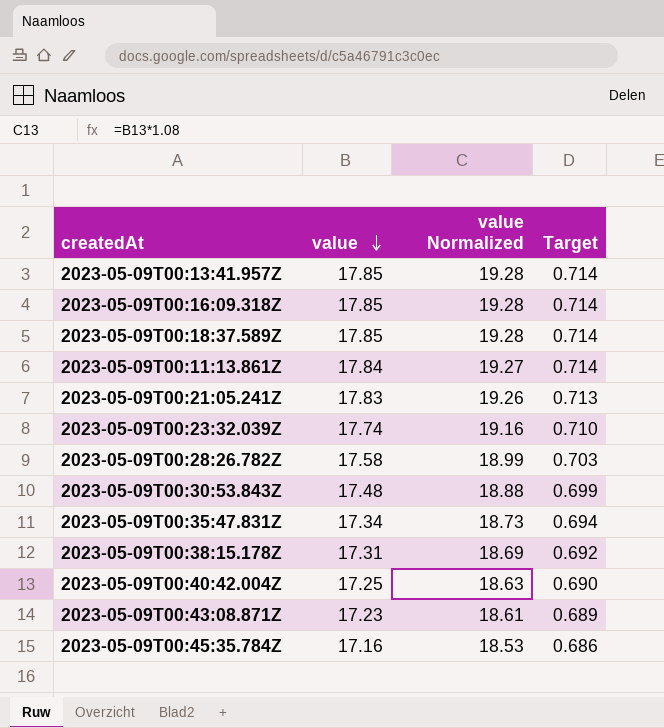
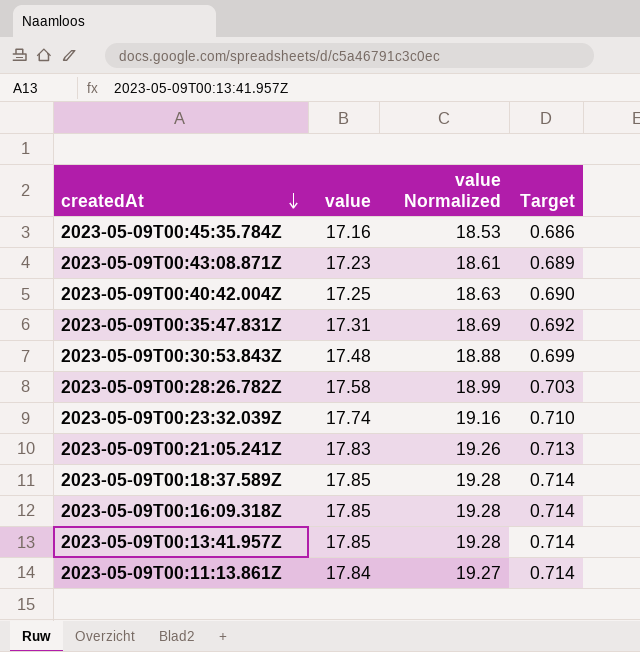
row order: value descending -> createdAt descending
row 2023-05-09T00:38:15.178Z: 17.31 | 18.69 | 0.692 -> none
2023-05-09T00:35:47.831Z | value: 17.34 -> 17.31
2023-05-09T00:35:47.831Z | value Normalized: 18.73 -> 18.69
2023-05-09T00:35:47.831Z | Target: 0.694 -> 0.692

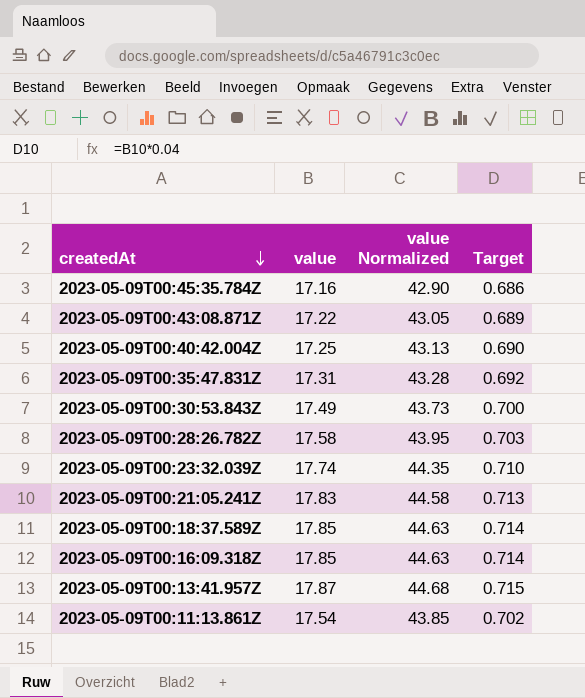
column value Normalized | formula: [value] * 1.08 -> [value] * 2.5
2023-05-09T00:43:08.871Z | value: 17.23 -> 17.22
2023-05-09T00:30:53.843Z | value: 17.48 -> 17.49
2023-05-09T00:30:53.843Z | Target: 0.699 -> 0.700
2023-05-09T00:13:41.957Z | value: 17.85 -> 17.87
2023-05-09T00:13:41.957Z | Target: 0.714 -> 0.715
2023-05-09T00:11:13.861Z | value: 17.84 -> 17.54
2023-05-09T00:11:13.861Z | Target: 0.714 -> 0.702

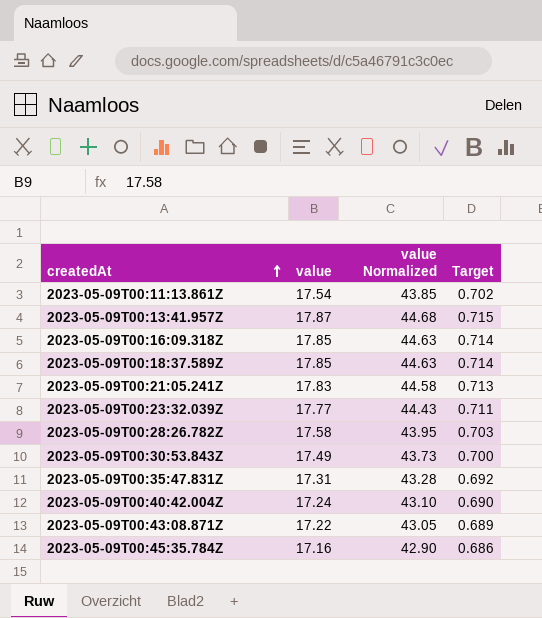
row order: createdAt descending -> createdAt ascending
2023-05-09T00:23:32.039Z | value: 17.74 -> 17.77
2023-05-09T00:23:32.039Z | value Normalized: 44.35 -> 44.43
2023-05-09T00:23:32.039Z | Target: 0.710 -> 0.711
2023-05-09T00:40:42.004Z | value: 17.25 -> 17.24
2023-05-09T00:40:42.004Z | value Normalized: 43.13 -> 43.10

